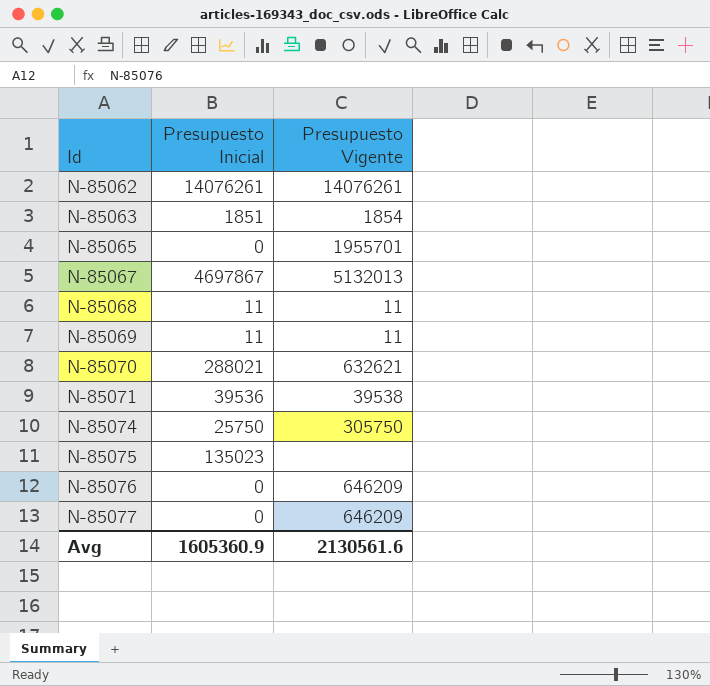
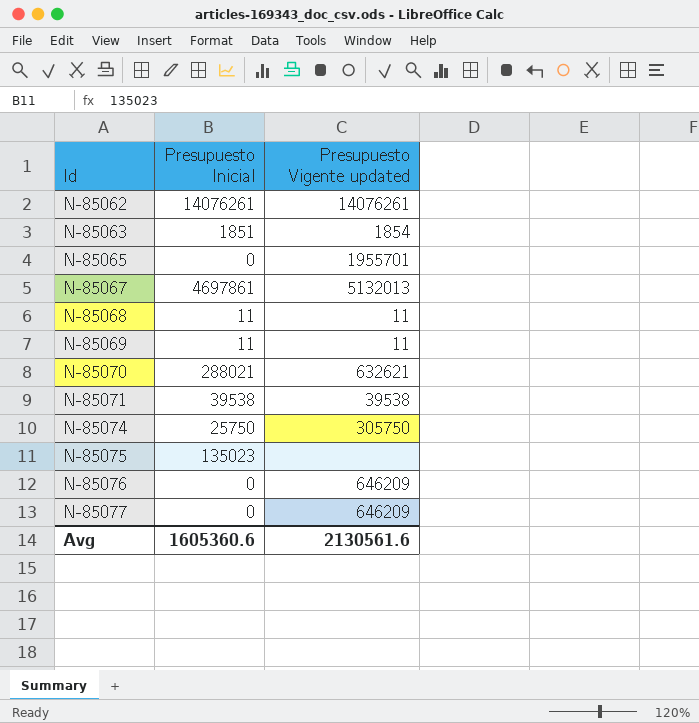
column name: Presupuesto Vigente -> Presupuesto Vigente updated
N-85067 | Presupuesto Inicial: 4697867 -> 4697861
N-85071 | Presupuesto Inicial: 39536 -> 39538
Avg | Presupuesto Inicial: 1605360.9 -> 1605360.6

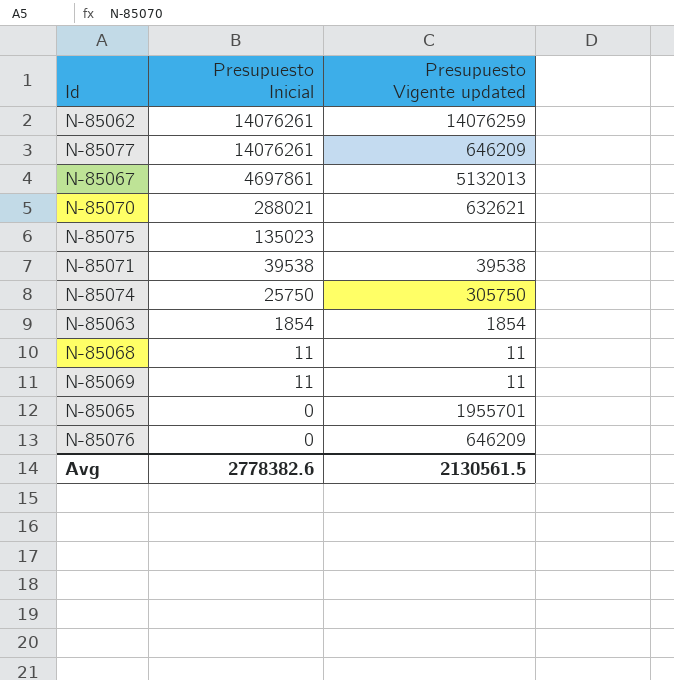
row order: Id ascending -> Presupuesto Inicial descending
N-85062 | Presupuesto Vigente updated: 14076261 -> 14076259
N-85077 | Presupuesto Inicial: 0 -> 14076261
N-85063 | Presupuesto Inicial: 1851 -> 1854
Avg | Presupuesto Inicial: 1605360.6 -> 2778382.6
Avg | Presupuesto Vigente updated: 2130561.6 -> 2130561.5

